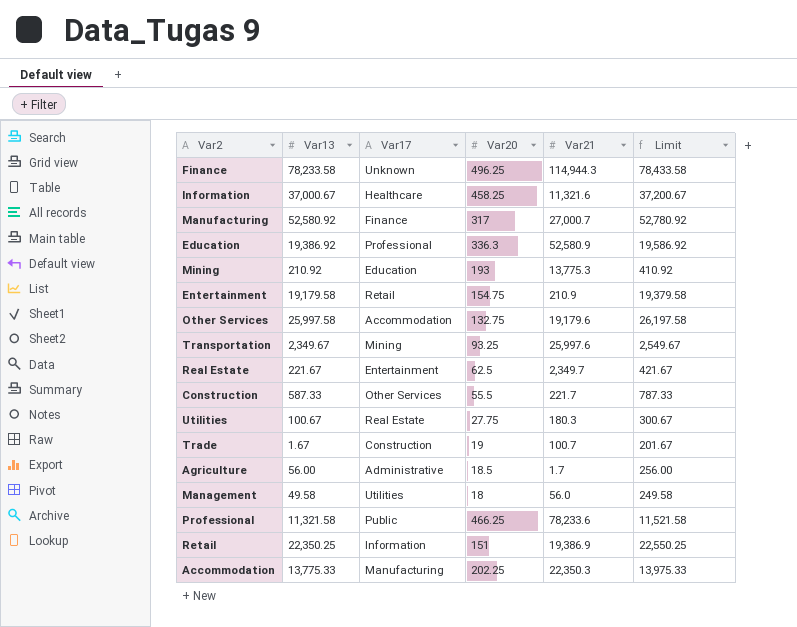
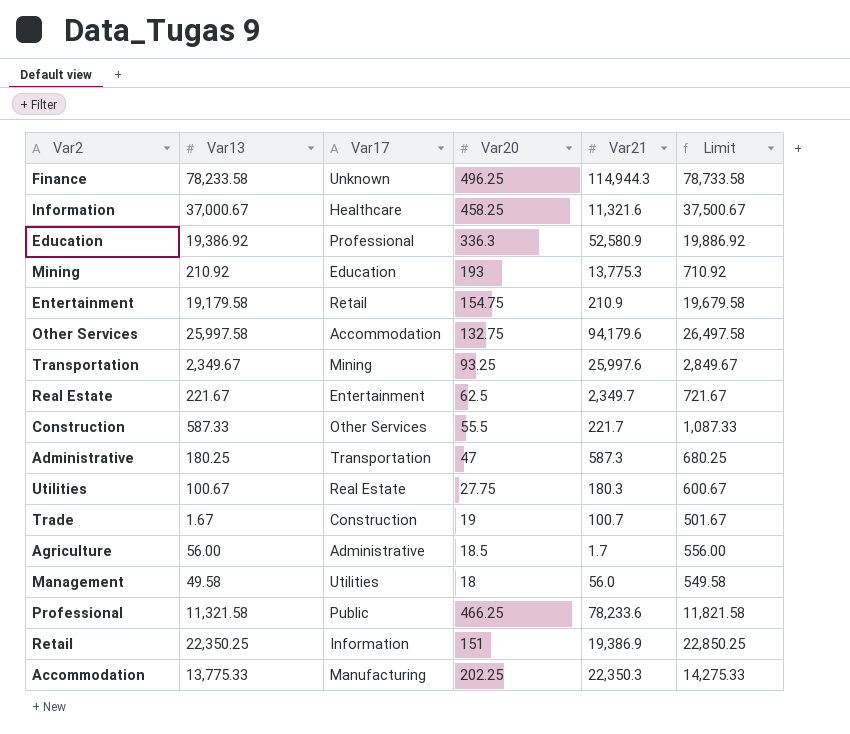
column Limit | formula: [Var13] + 200 -> [Var13] + 500
row Manufacturing: 52,580.92 | Finance | 317 | 27,000.7 | 52,780.92 -> none
Other Services | Var21: 19,179.6 -> 94,179.6
row Administrative: none -> 180.25 | Transportation | 47 | 587.3 | 680.25

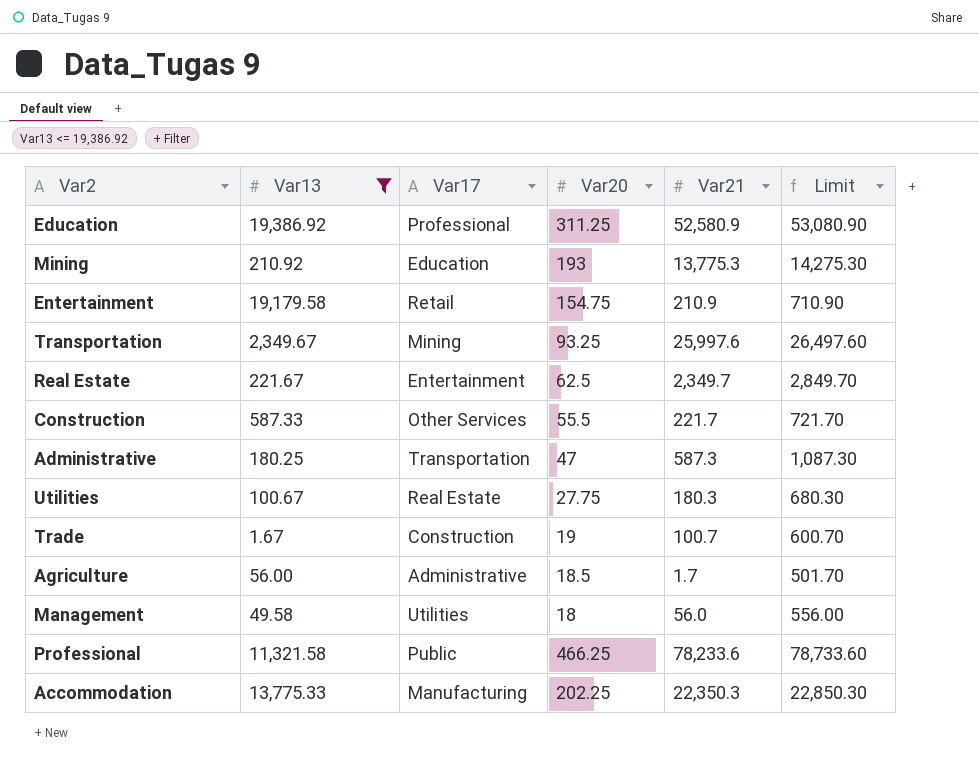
filter: none -> Var13 <= 19,386.92
column Limit | formula: [Var13] + 500 -> [Var21] + 500
Education | Var20: 336.3 -> 311.25

